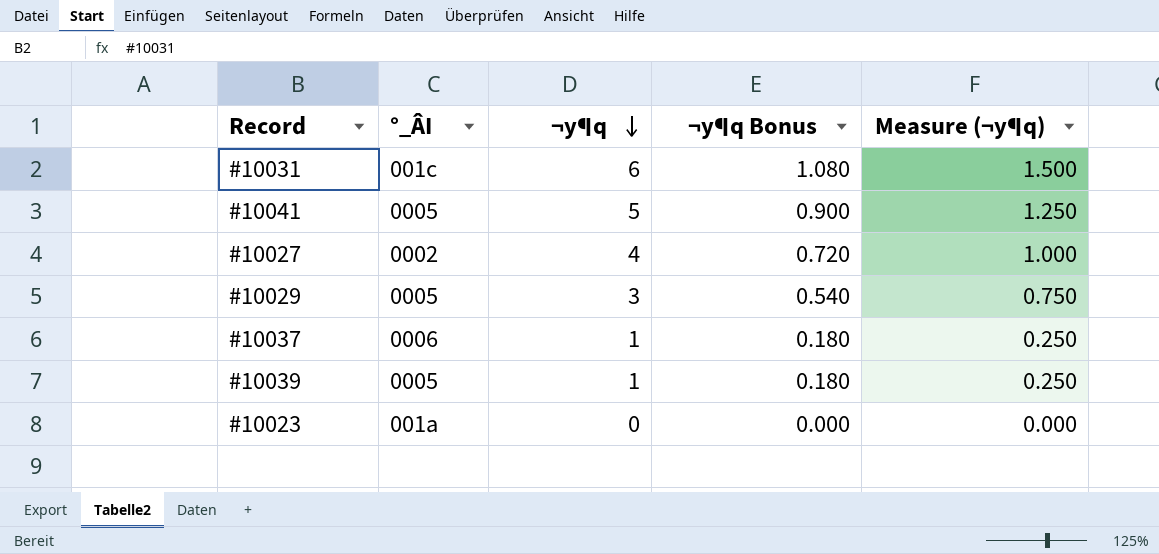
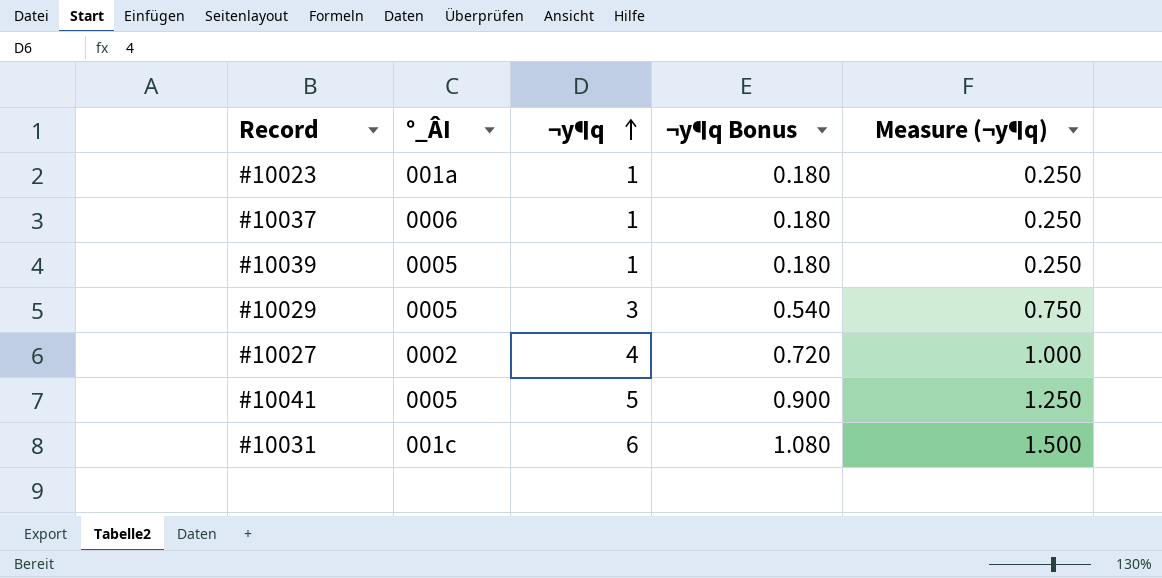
row order: ¬y¶q descending -> ¬y¶q ascending
#10023 | ¬y¶q: 0 -> 1
#10023 | ¬y¶q Bonus: 0.000 -> 0.180
#10023 | Measure (¬y¶q): 0.000 -> 0.250

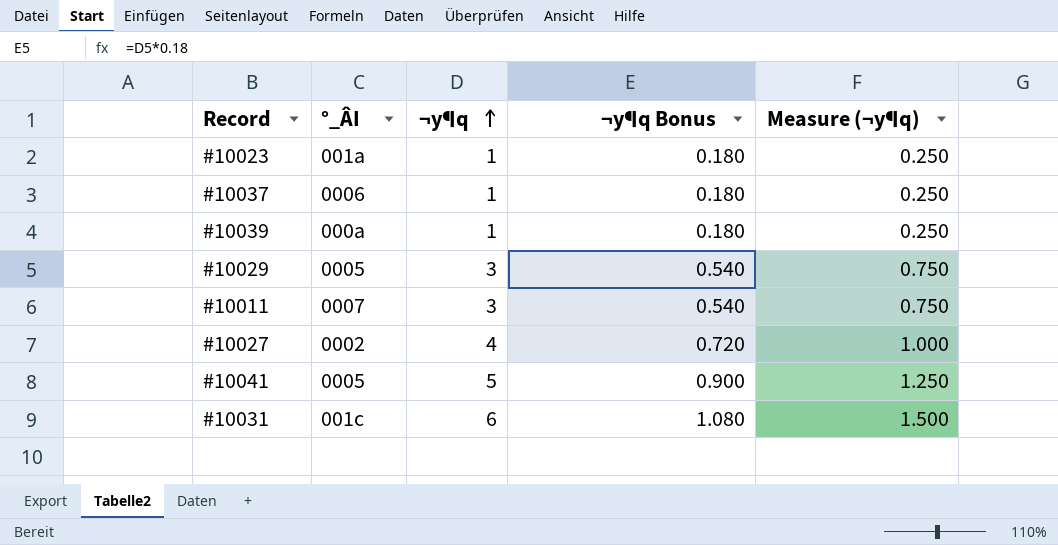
#10039 | °_ÂI: 0005 -> 000a
row #10011: none -> 0007 | 3 | 0.540 | 0.750

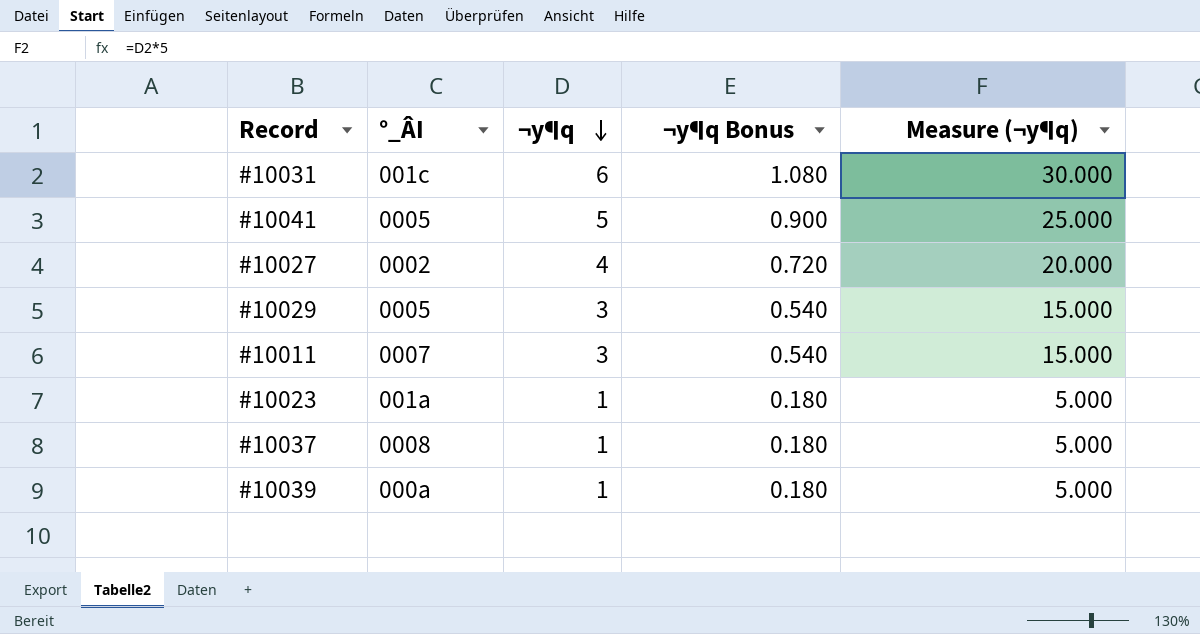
row order: ¬y¶q ascending -> ¬y¶q descending
column Measure (¬y¶q) | formula: [¬y¶q] * 0.25 -> [¬y¶q] * 5
#10037 | °_ÂI: 0006 -> 0008

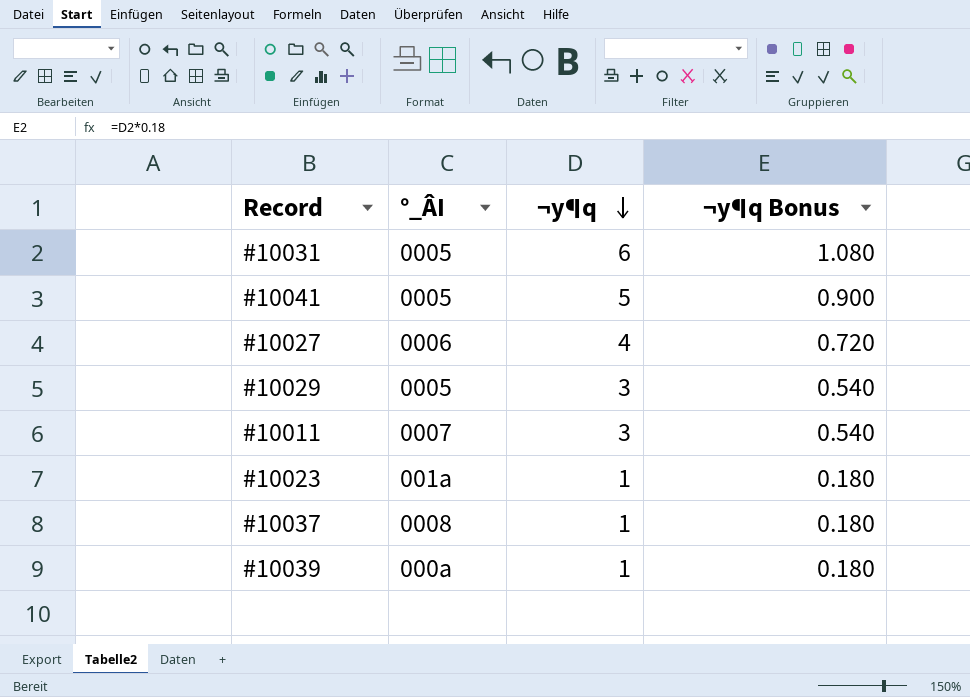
column Measure (¬y¶q) | formula: [¬y¶q] * 5 -> none
#10031 | °_ÂI: 001c -> 0005
#10027 | °_ÂI: 0002 -> 0006

